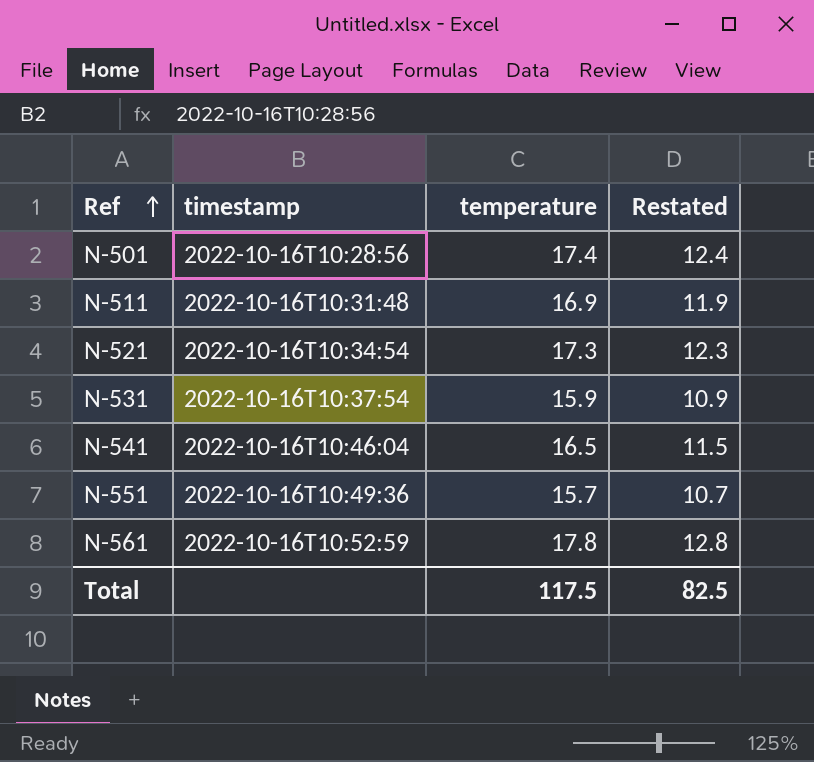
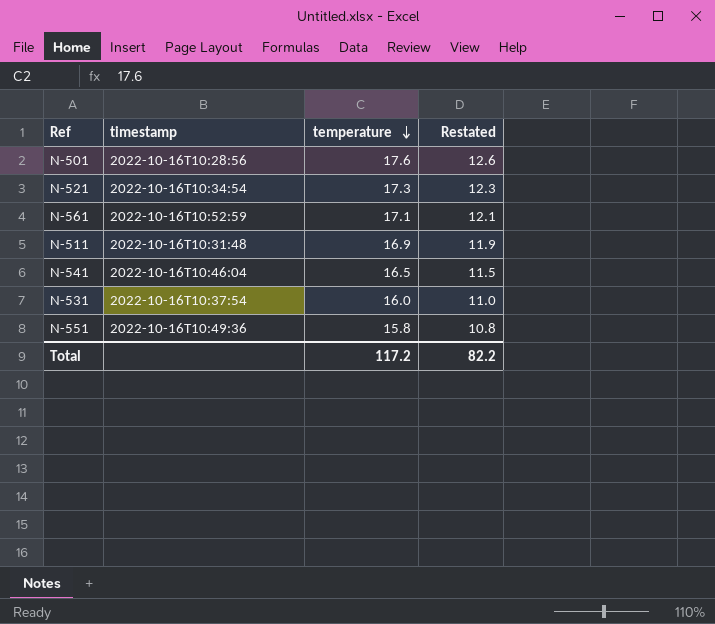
row order: Ref ascending -> temperature descending
N-501 | temperature: 17.4 -> 17.6
N-501 | Restated: 12.4 -> 12.6
N-561 | temperature: 17.8 -> 17.1
N-561 | Restated: 12.8 -> 12.1
N-531 | temperature: 15.9 -> 16.0
N-531 | Restated: 10.9 -> 11.0
N-551 | temperature: 15.7 -> 15.8
N-551 | Restated: 10.7 -> 10.8
Total | temperature: 117.5 -> 117.2
Total | Restated: 82.5 -> 82.2

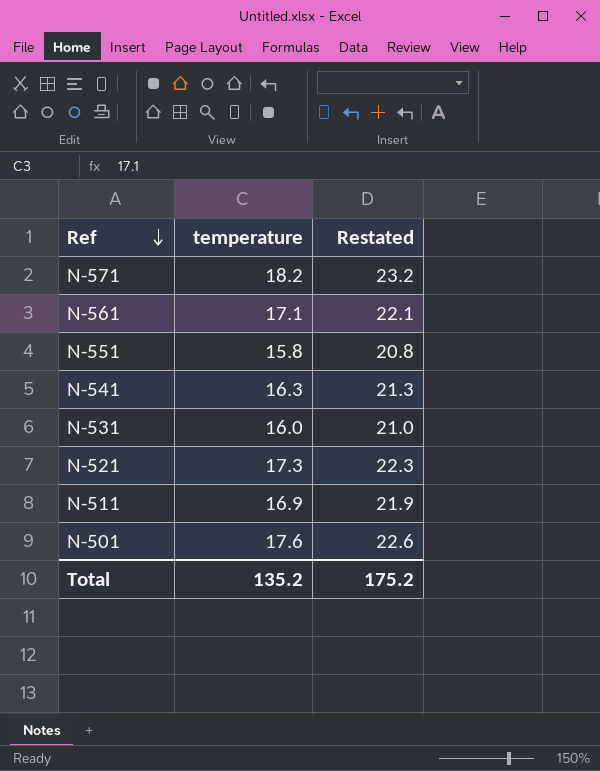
row order: temperature descending -> Ref descending
column timestamp | position: 2 -> none
column Restated | formula: [temperature] - 5 -> [temperature] + 5
row N-571: none -> 18.2 | 23.2
N-541 | temperature: 16.5 -> 16.3
Total | temperature: 117.2 -> 135.2
Total | Restated: 82.2 -> 175.2

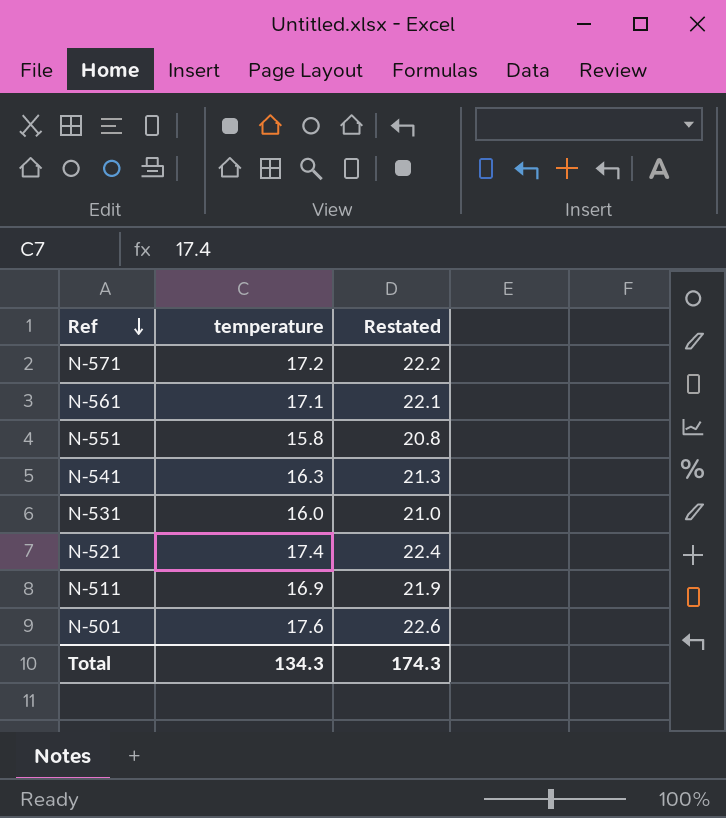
N-571 | temperature: 18.2 -> 17.2
N-571 | Restated: 23.2 -> 22.2
N-521 | temperature: 17.3 -> 17.4
N-521 | Restated: 22.3 -> 22.4
Total | temperature: 135.2 -> 134.3
Total | Restated: 175.2 -> 174.3

